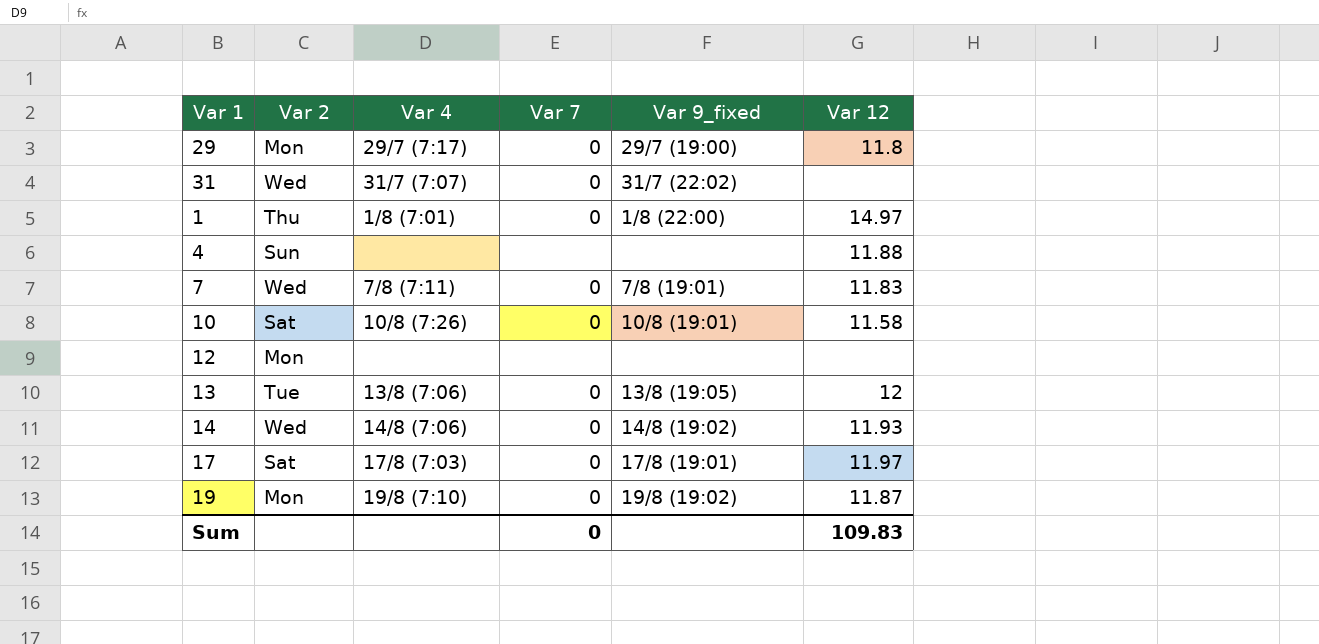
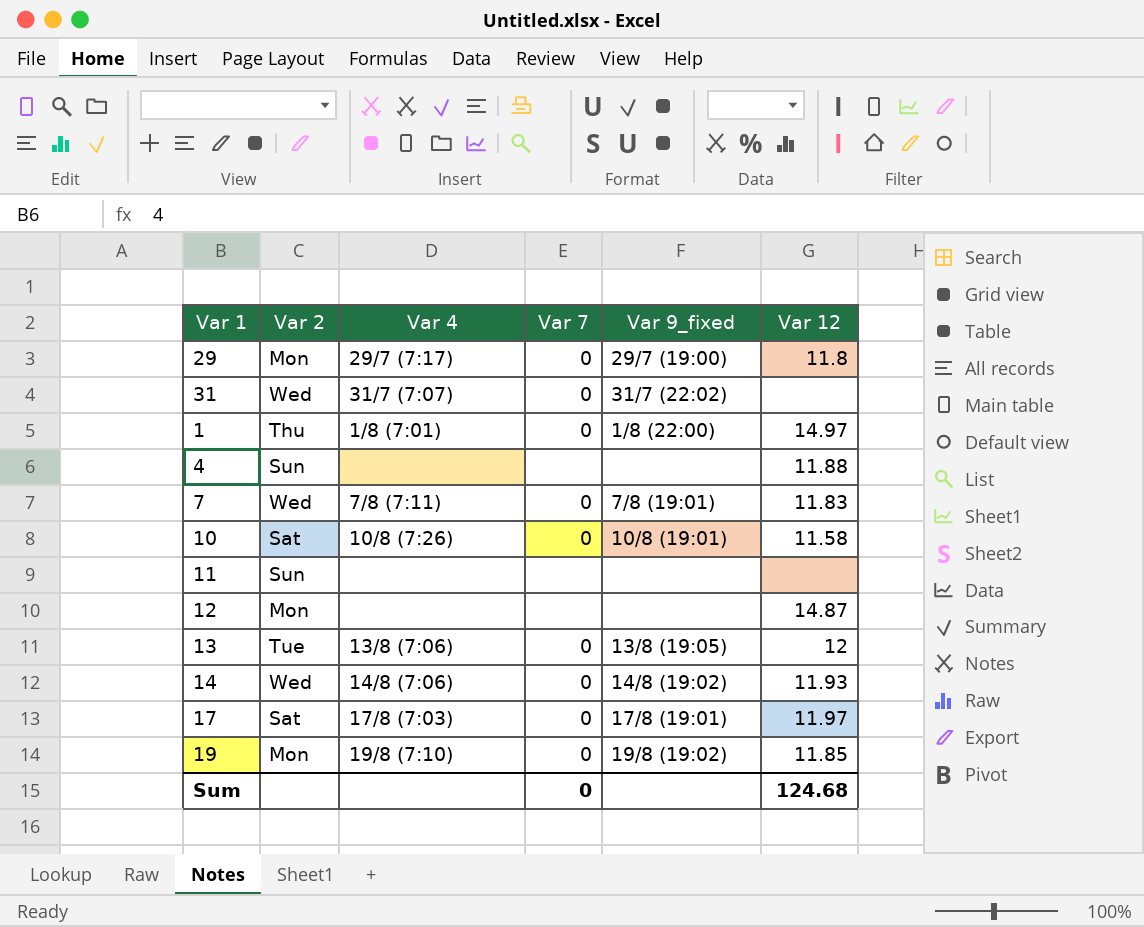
row 11: none -> Sun | none | none | none | none
12 | Var 12: none -> 14.87
19 | Var 12: 11.87 -> 11.85
Sum | Var 12: 109.83 -> 124.68

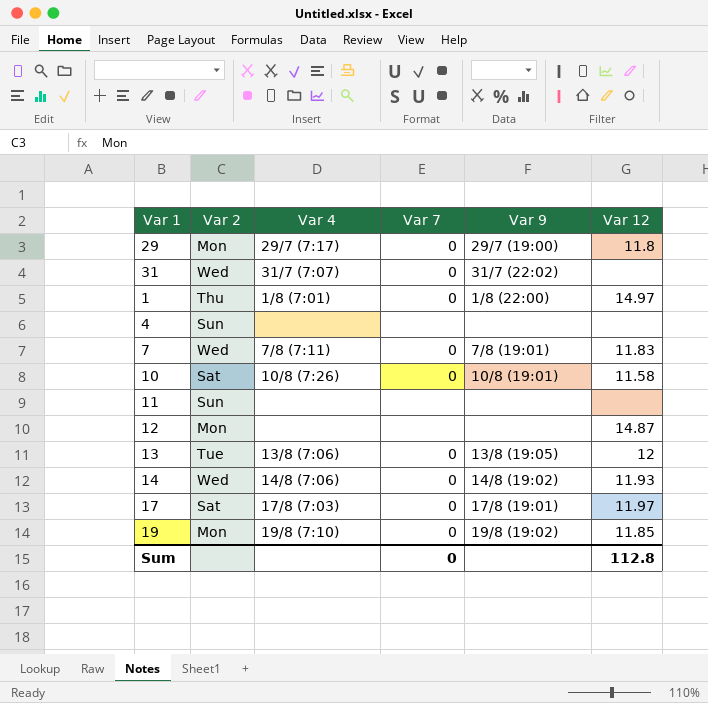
column name: Var 9_fixed -> Var 9
4 | Var 12: 11.88 -> none
Sum | Var 12: 124.68 -> 112.8

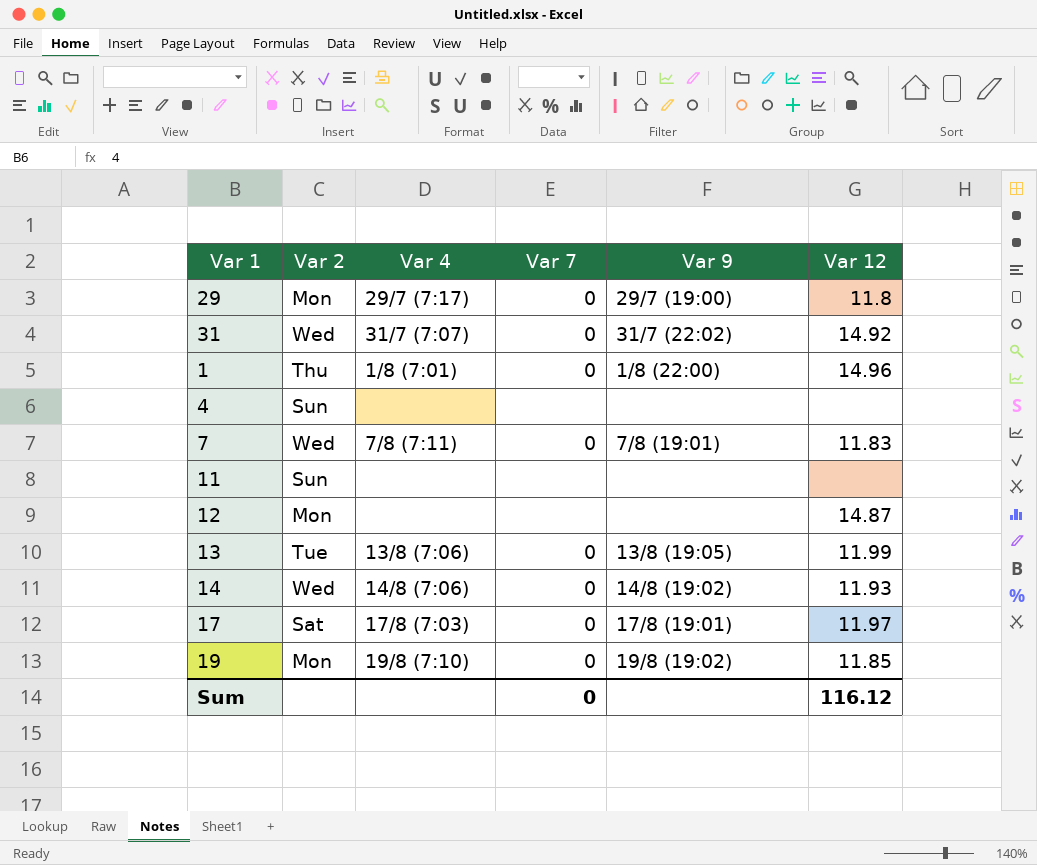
row 10: Sat | 10/8 (7:26) | 0 | 10/8 (19:01) | 11.58 -> none
31 | Var 12: none -> 14.92
1 | Var 12: 14.97 -> 14.96
13 | Var 12: 12 -> 11.99
Sum | Var 12: 112.8 -> 116.12

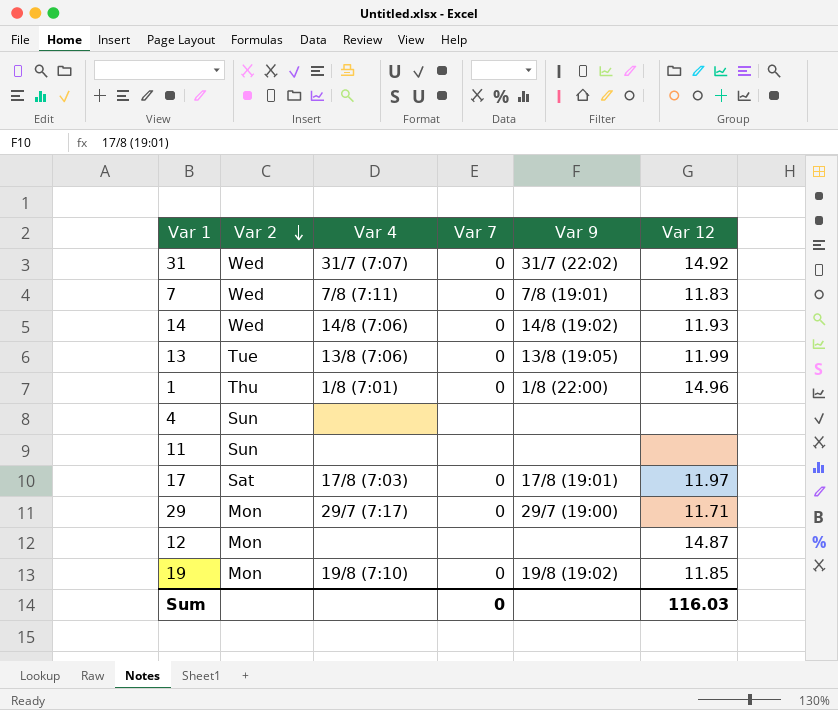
row order: none -> Var 2 descending
29 | Var 12: 11.8 -> 11.71
Sum | Var 12: 116.12 -> 116.03

